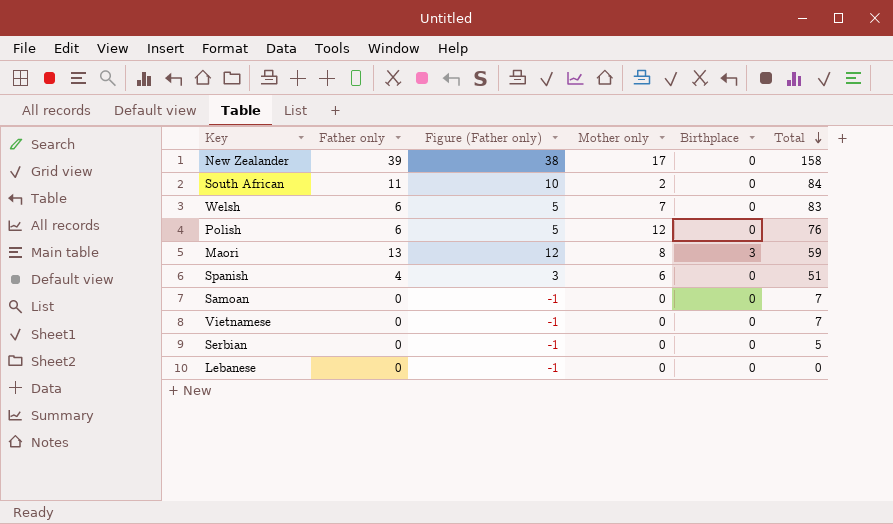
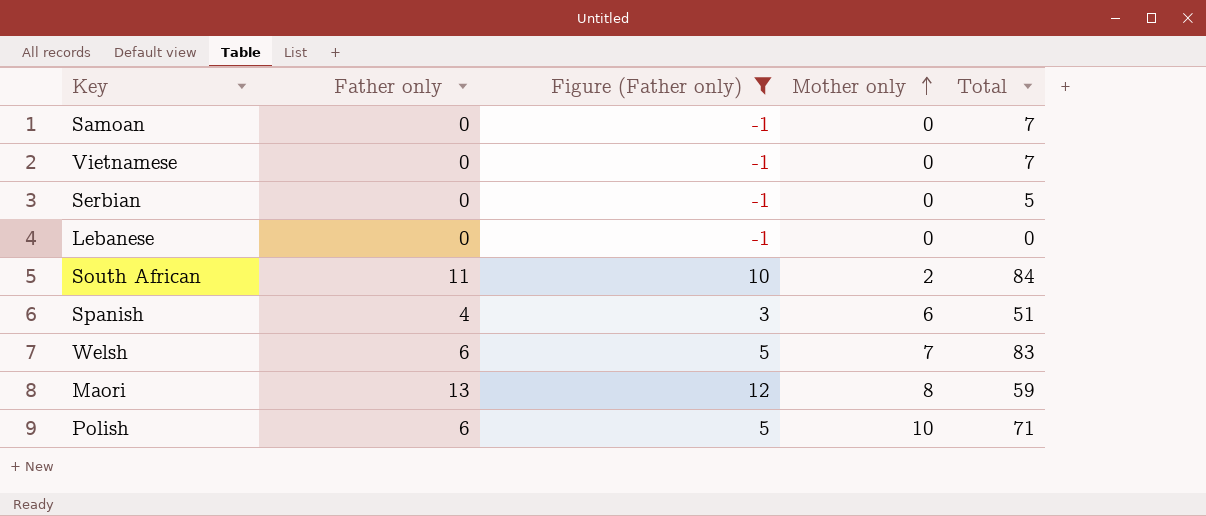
filter: none -> Figure (Father only) != 38
row order: Total descending -> Mother only ascending
column Birthplace | position: 5 -> none
Polish | Mother only: 12 -> 10
Polish | Total: 76 -> 71

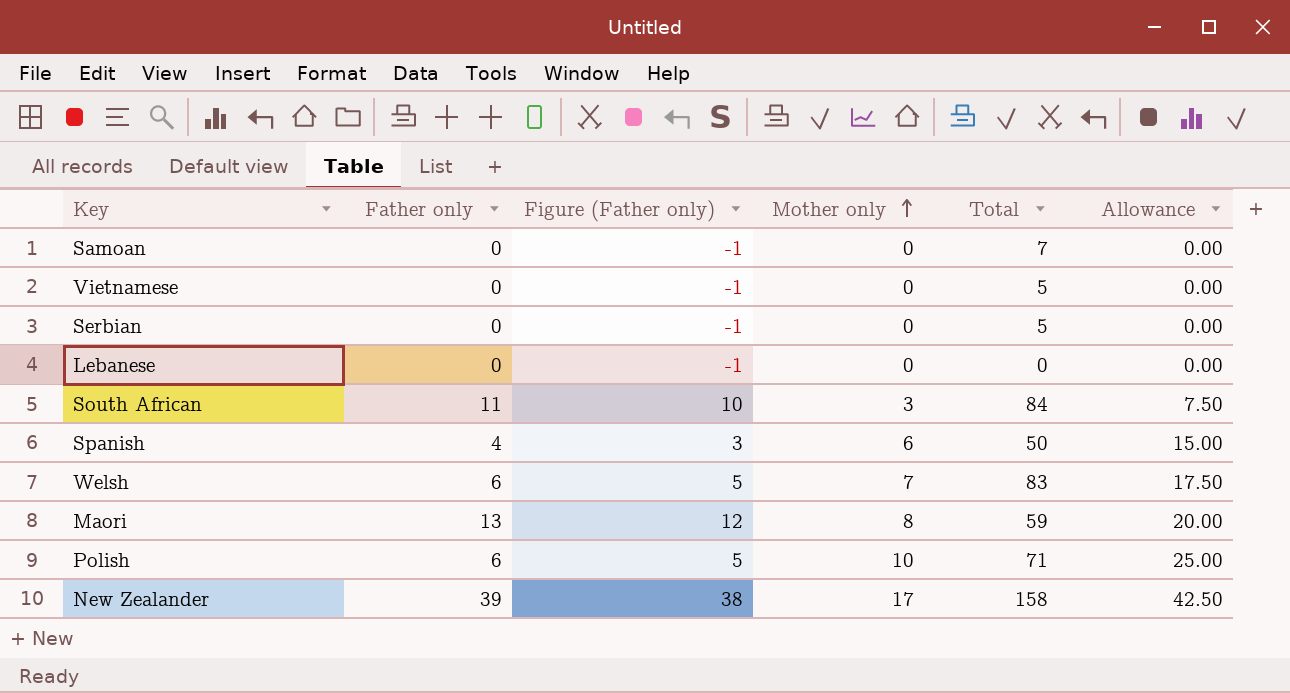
filter: Figure (Father only) != 38 -> none
column Allowance | formula: none -> [Mother only] * 2.5
Vietnamese | Total: 7 -> 5
South African | Mother only: 2 -> 3
Spanish | Total: 51 -> 50

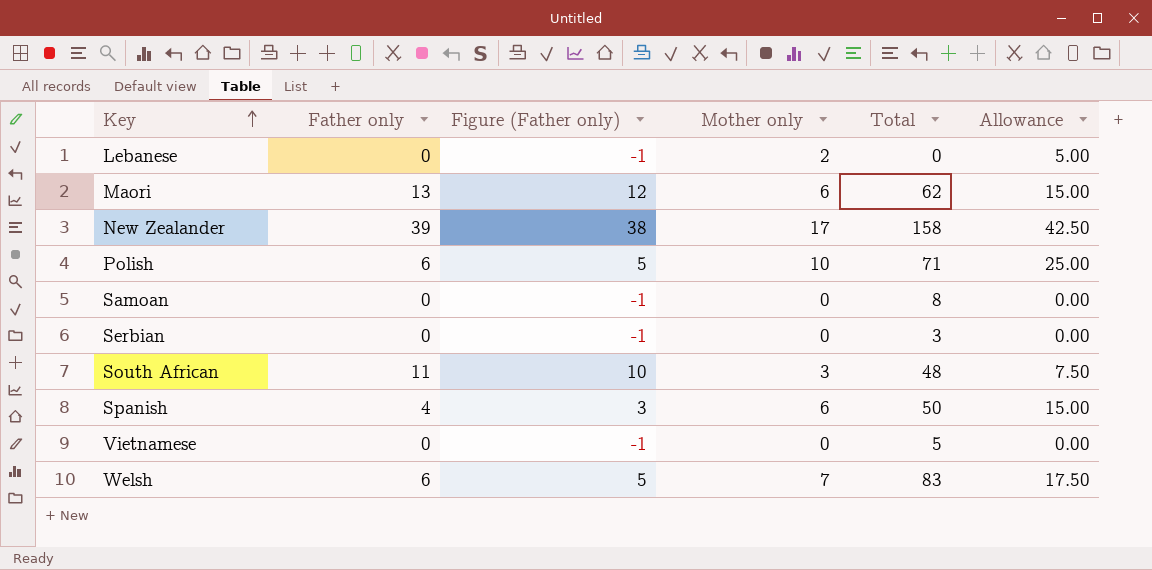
row order: Mother only ascending -> Key ascending
Lebanese | Mother only: 0 -> 2
Lebanese | Allowance: 0.00 -> 5.00
Maori | Mother only: 8 -> 6
Maori | Total: 59 -> 62
Maori | Allowance: 20.00 -> 15.00
Samoan | Total: 7 -> 8
Serbian | Total: 5 -> 3
South African | Total: 84 -> 48

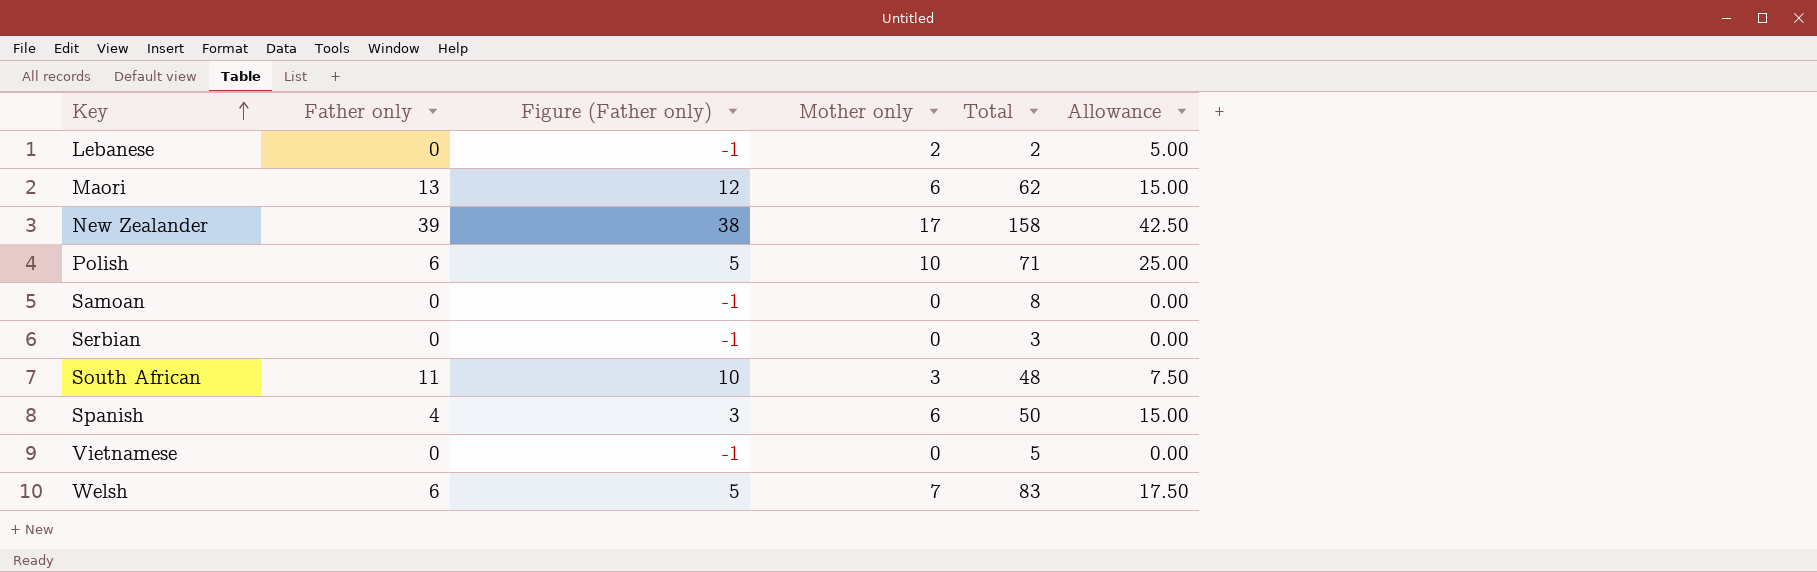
Lebanese | Total: 0 -> 2

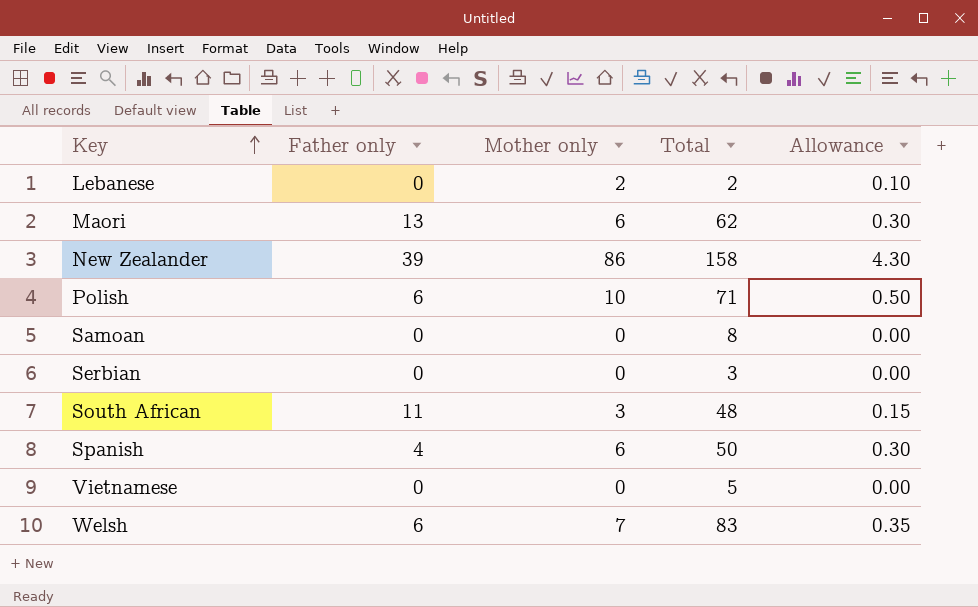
column Figure (Father only) | formula: [Father only] - 1 -> none
column Allowance | formula: [Mother only] * 2.5 -> [Mother only] * 0.05
New Zealander | Mother only: 17 -> 86

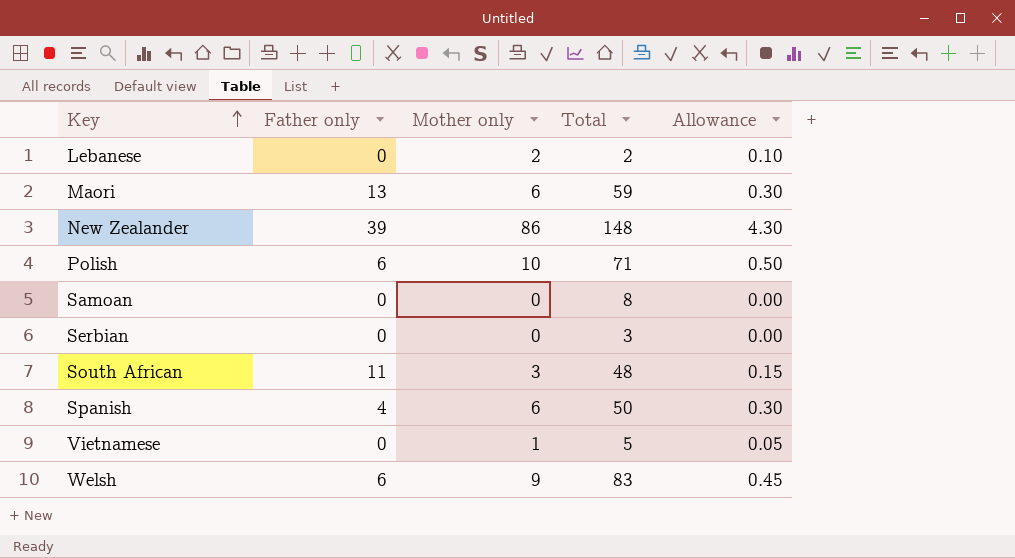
Maori | Total: 62 -> 59
New Zealander | Total: 158 -> 148
Vietnamese | Mother only: 0 -> 1
Vietnamese | Allowance: 0.00 -> 0.05
Welsh | Mother only: 7 -> 9
Welsh | Allowance: 0.35 -> 0.45

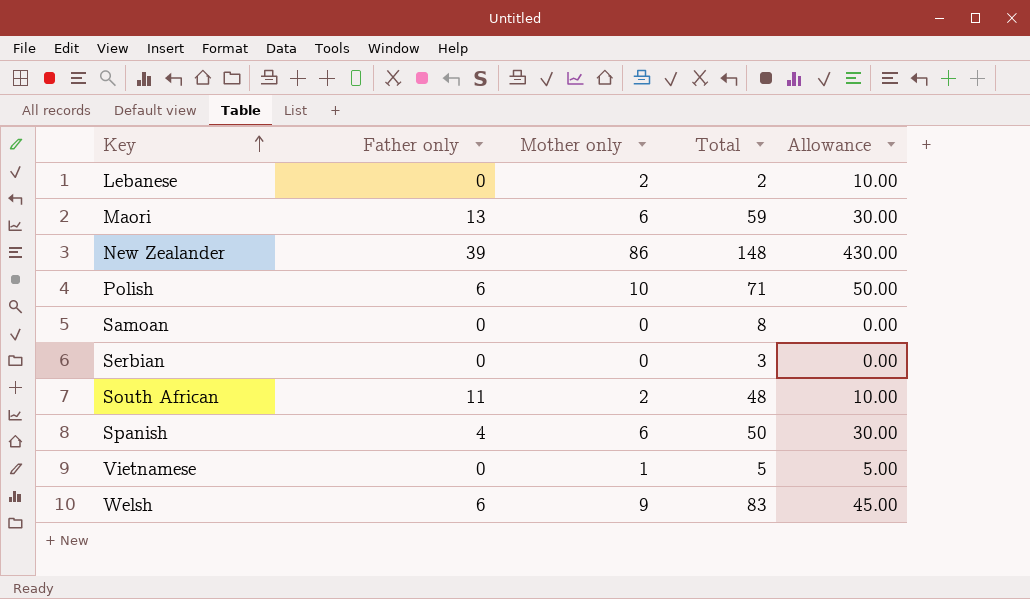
column Allowance | formula: [Mother only] * 0.05 -> [Mother only] * 5
South African | Mother only: 3 -> 2

